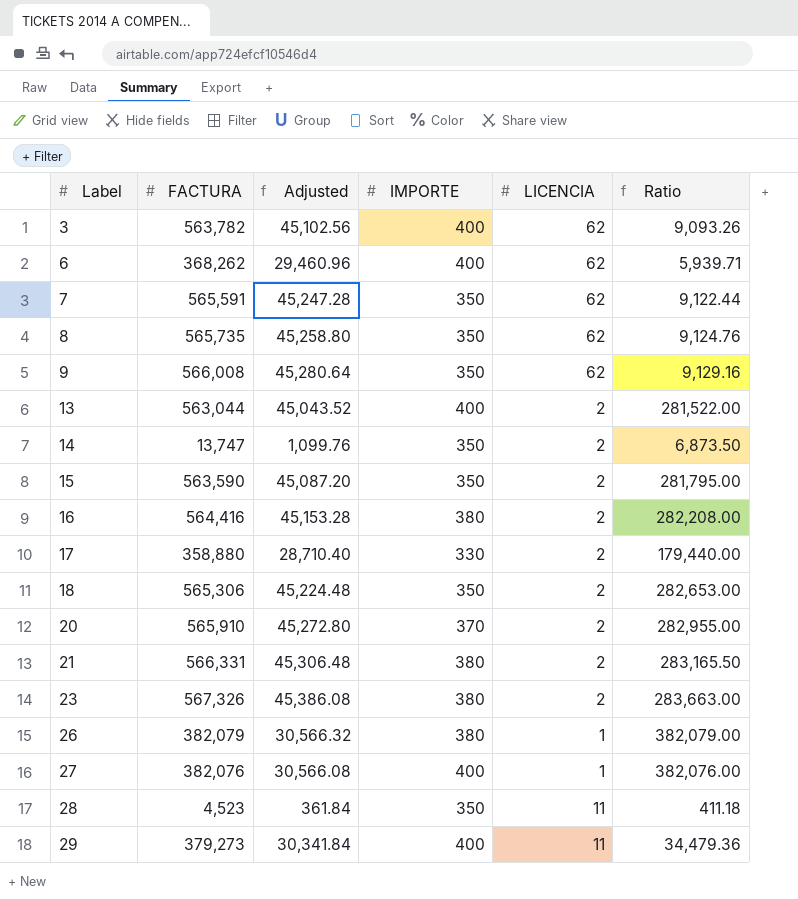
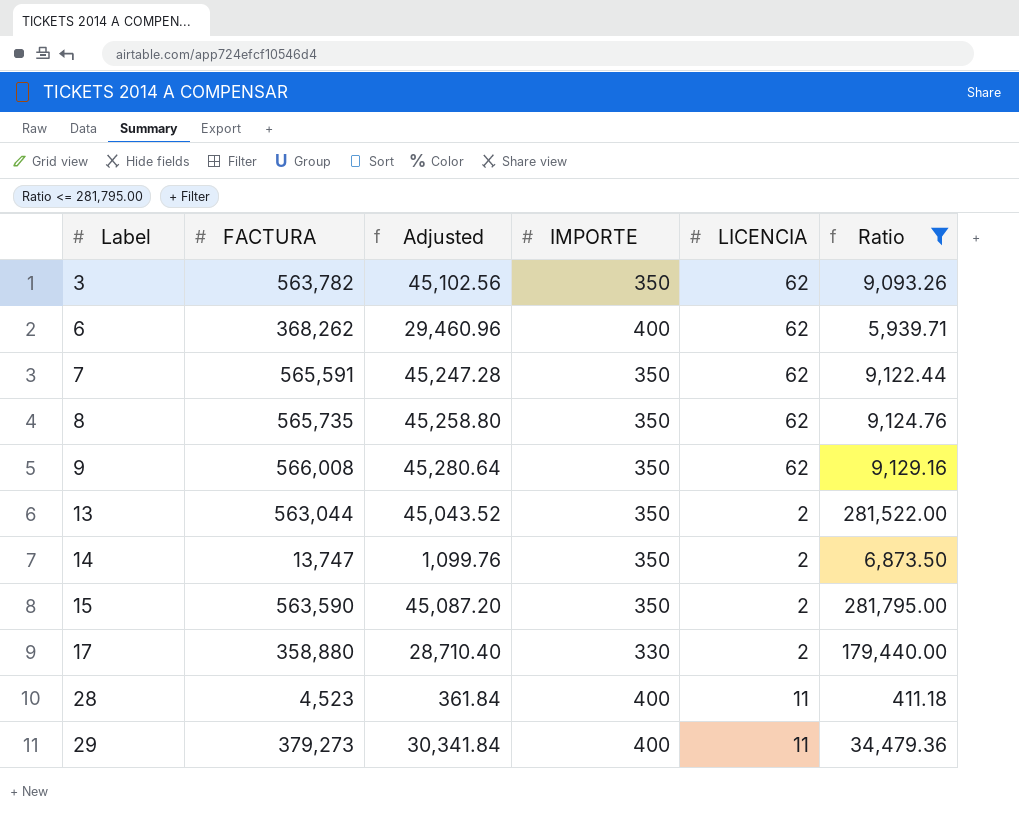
filter: none -> Ratio <= 281,795.00
3 | IMPORTE: 400 -> 350
13 | IMPORTE: 400 -> 350
28 | IMPORTE: 350 -> 400

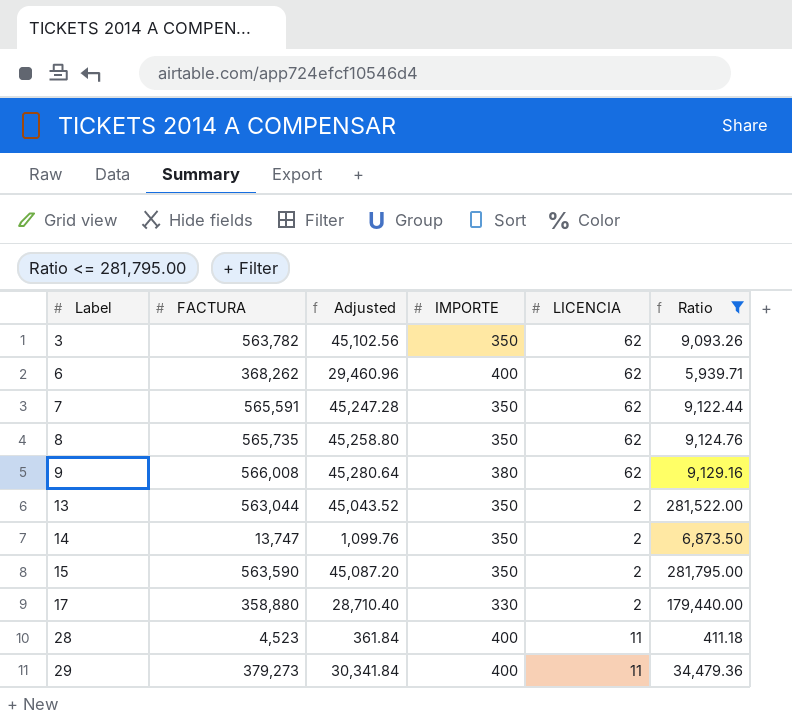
9 | IMPORTE: 350 -> 380

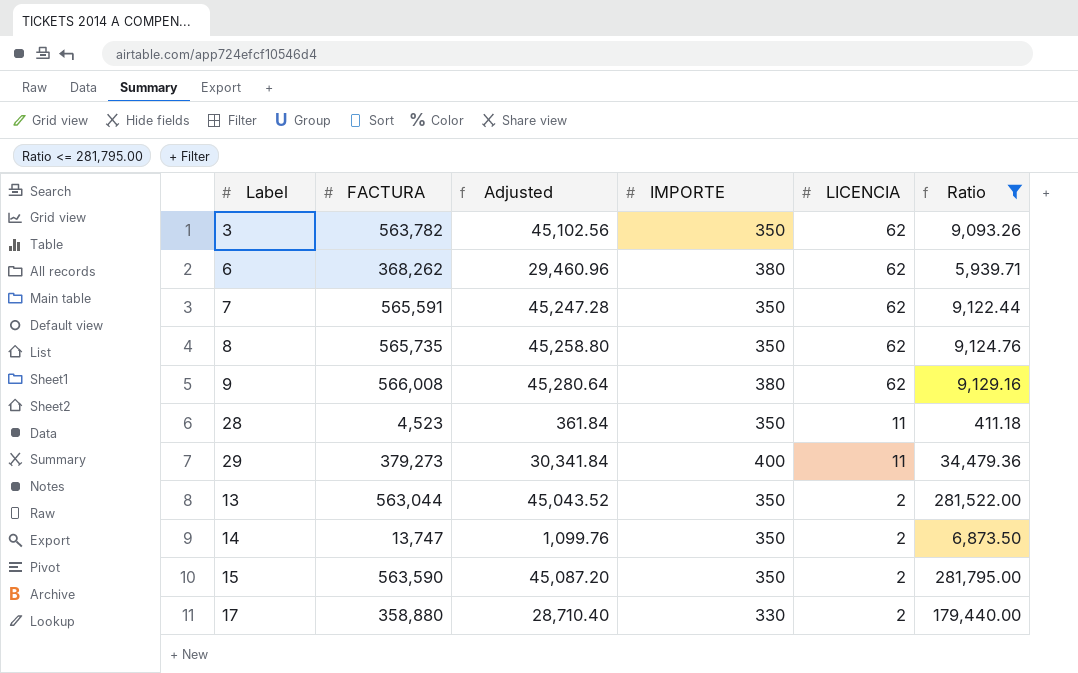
row order: Label ascending -> LICENCIA descending
6 | IMPORTE: 400 -> 380
28 | IMPORTE: 400 -> 350

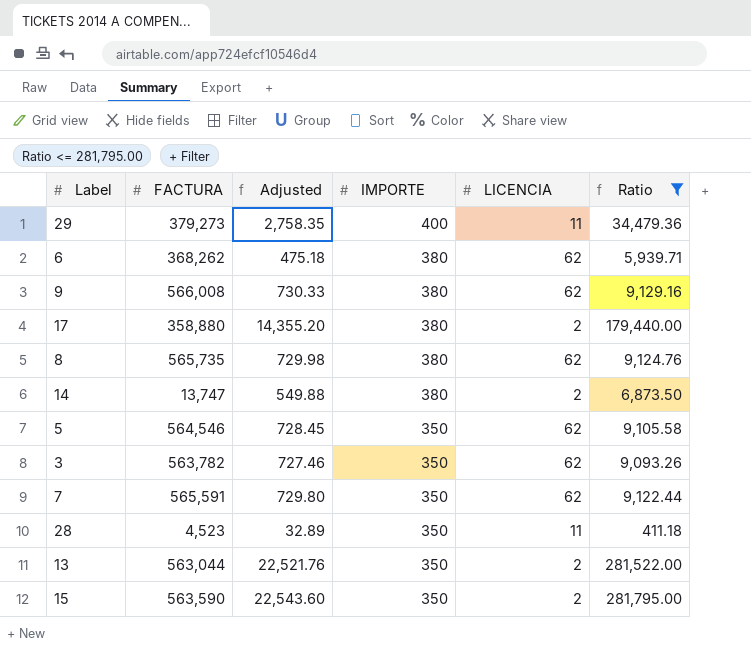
row order: LICENCIA descending -> IMPORTE descending
column Adjusted | formula: [FACTURA] * 0.08 -> [Ratio] * 0.08
17 | IMPORTE: 330 -> 380
8 | IMPORTE: 350 -> 380
14 | IMPORTE: 350 -> 380
row 5: none -> 564,546 | 728.45 | 350 | 62 | 9,105.58

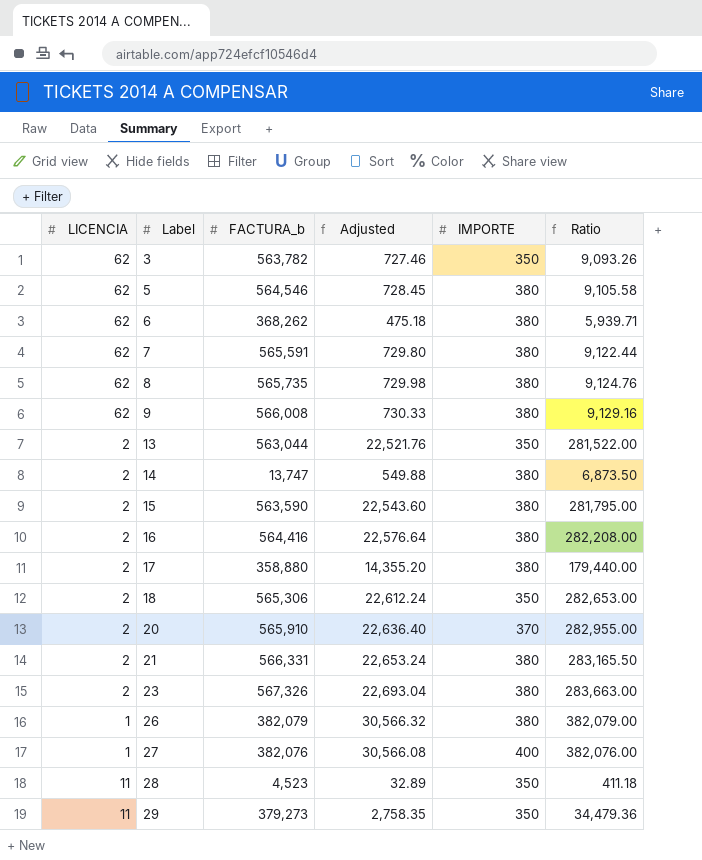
filter: Ratio <= 281,795.00 -> none
row order: IMPORTE descending -> Label ascending
column LICENCIA | position: 5 -> 1
column name: FACTURA -> FACTURA_b
5 | IMPORTE: 350 -> 380
7 | IMPORTE: 350 -> 380
15 | IMPORTE: 350 -> 380
29 | IMPORTE: 400 -> 350

